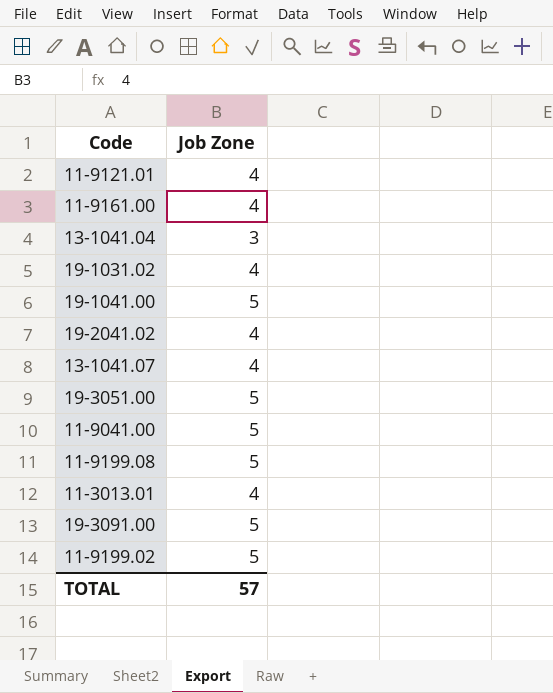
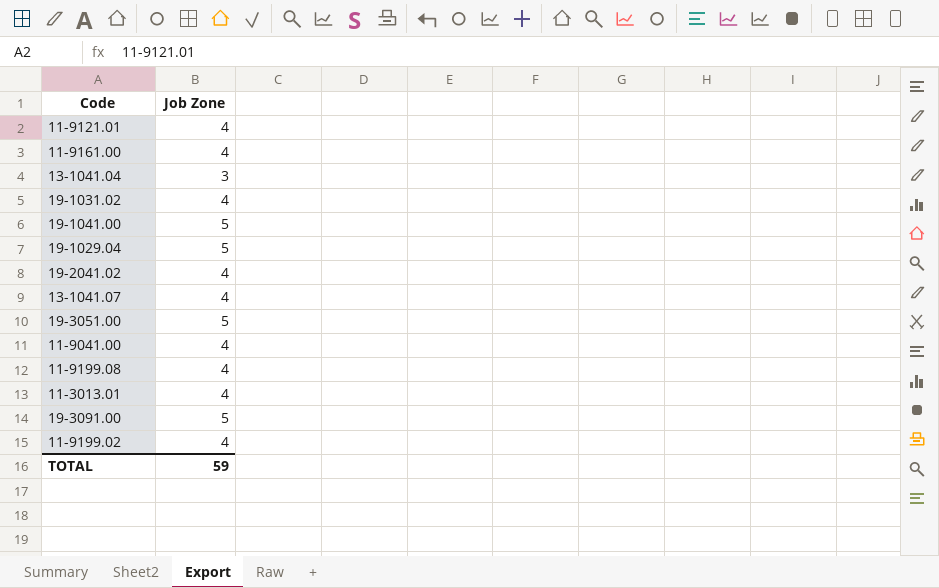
row 19-1029.04: none -> 5
11-9041.00 | Job Zone: 5 -> 4
11-9199.08 | Job Zone: 5 -> 4
11-9199.02 | Job Zone: 5 -> 4
TOTAL | Job Zone: 57 -> 59

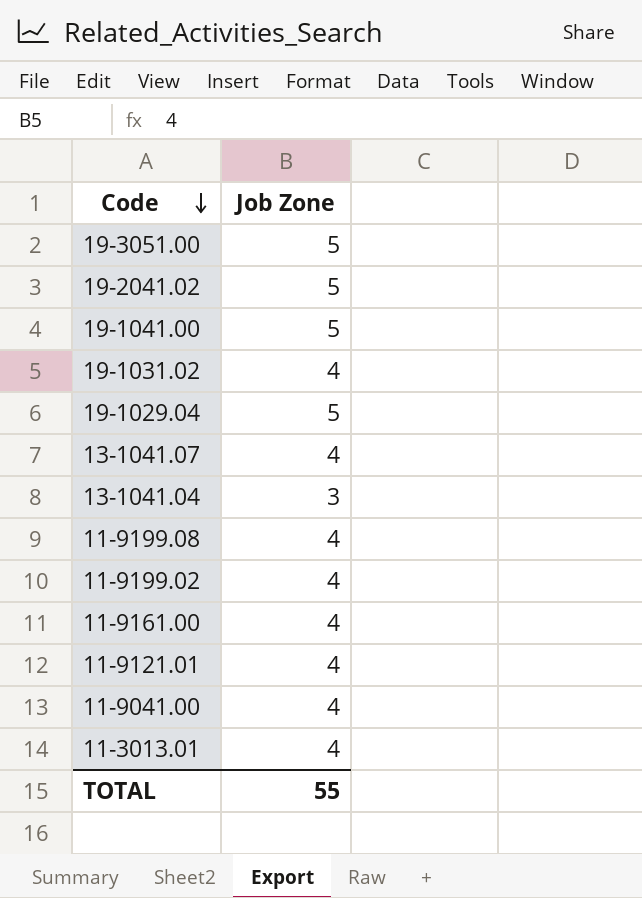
row order: none -> Code descending
row 19-3091.00: 5 -> none
19-2041.02 | Job Zone: 4 -> 5
TOTAL | Job Zone: 59 -> 55

